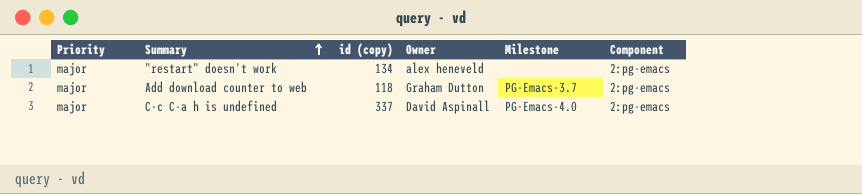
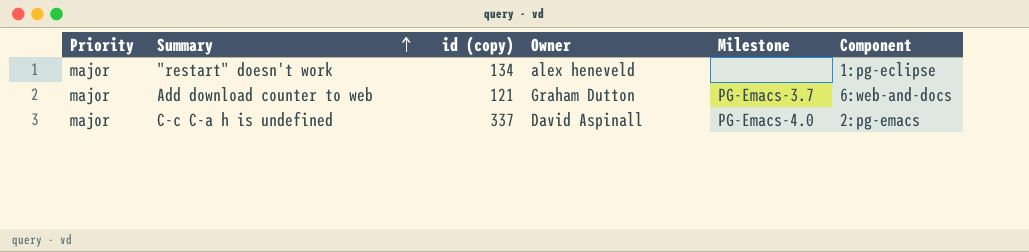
"restart" doesn't work | Component: 2:pg-emacs -> 1:pg-eclipse
Add download counter to web | id (copy): 118 -> 121
Add download counter to web | Component: 2:pg-emacs -> 6:web-and-docs

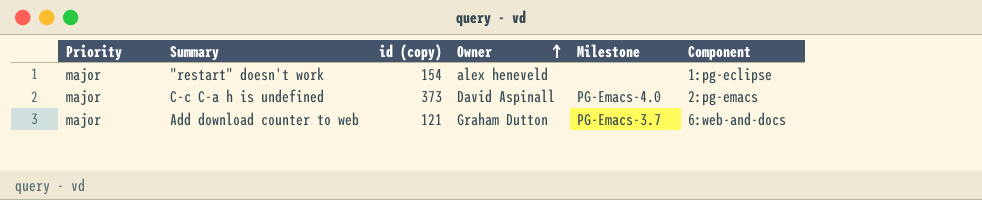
row order: Summary ascending -> Owner ascending
"restart" doesn't work | id (copy): 134 -> 154
C-c C-a h is undefined | id (copy): 337 -> 373

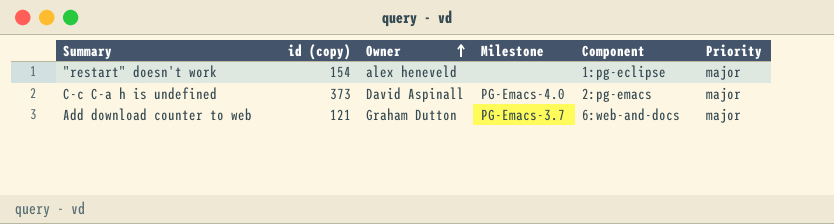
column Priority | position: 1 -> 6

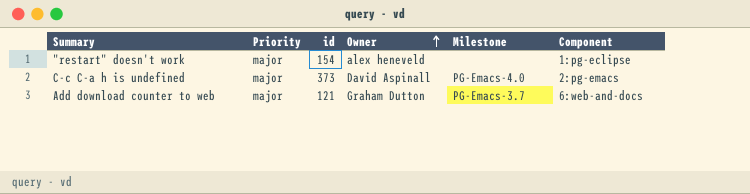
column Priority | position: 6 -> 2
column name: id (copy) -> id

